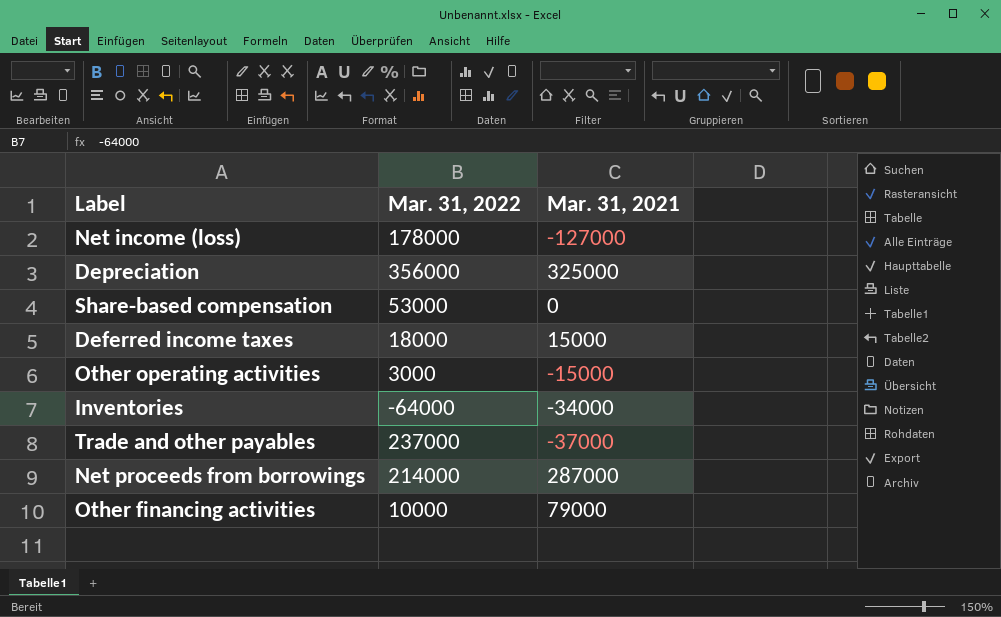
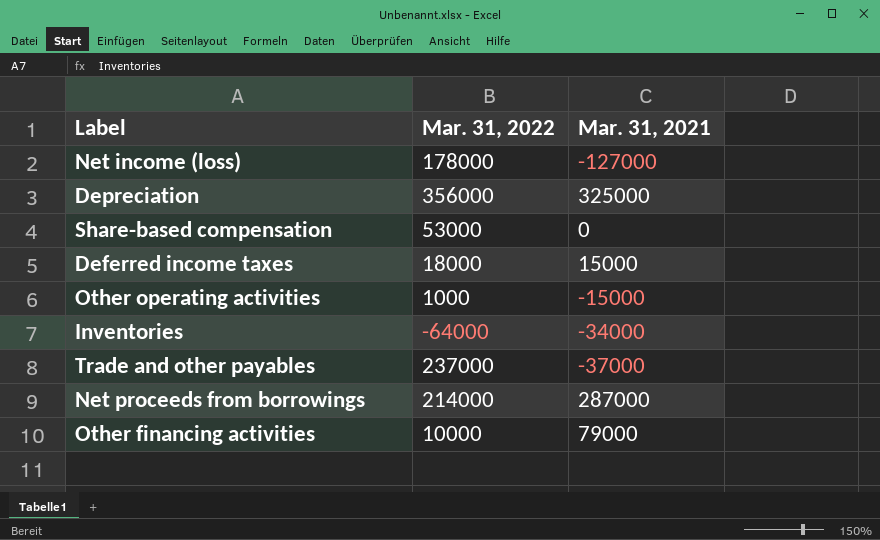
Other operating activities | Mar. 31, 2022: 3000 -> 1000

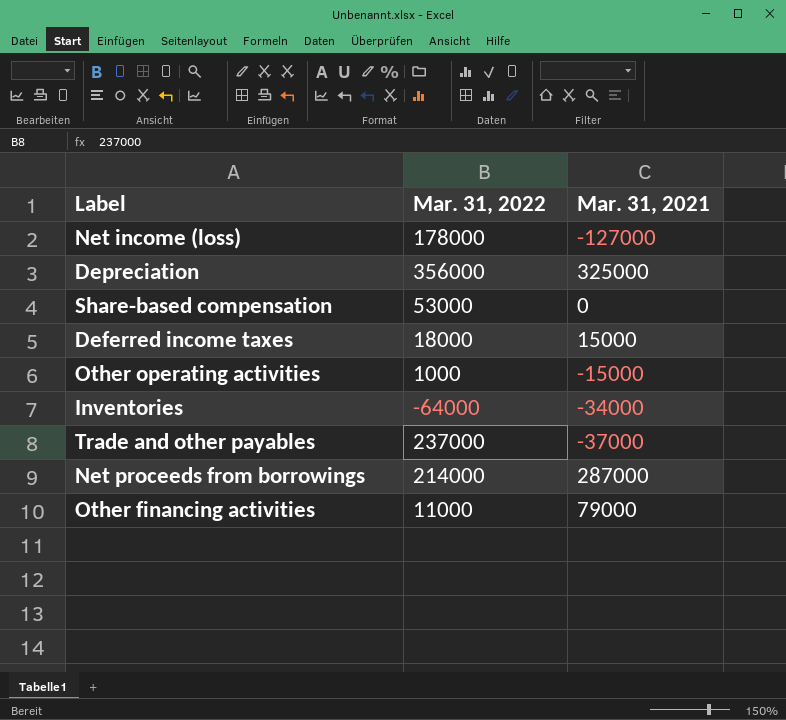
Other financing activities | Mar. 31, 2022: 10000 -> 11000

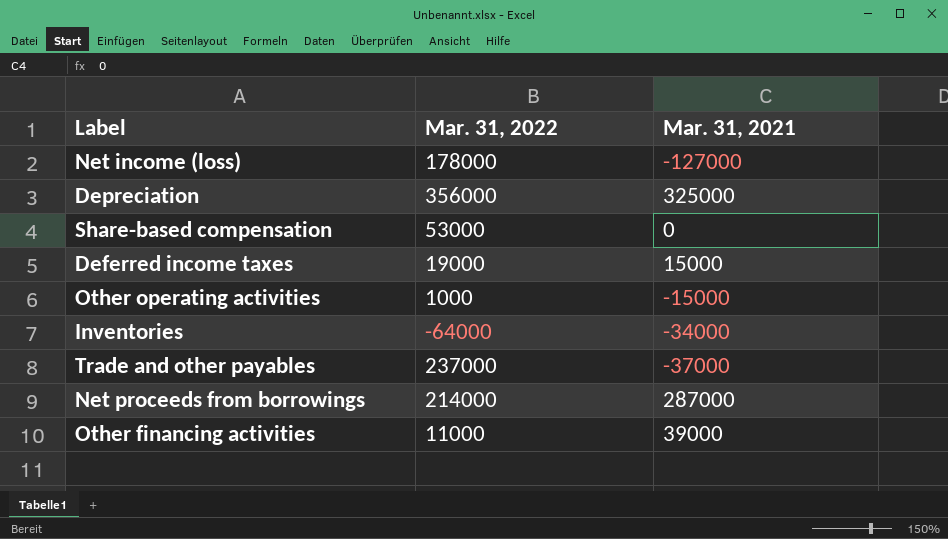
Deferred income taxes | Mar. 31, 2022: 18000 -> 19000
Other financing activities | Mar. 31, 2021: 79000 -> 39000

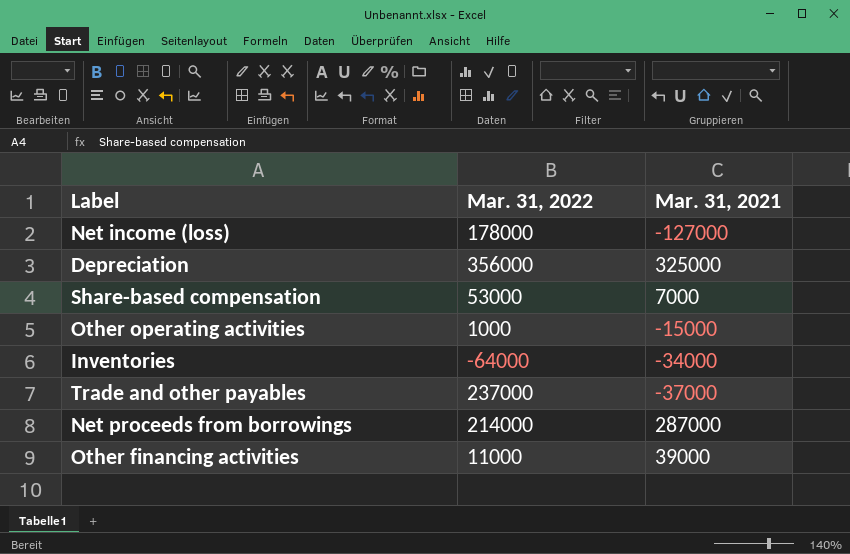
row Deferred income taxes: 19000 | 15000 -> none
Share-based compensation | Mar. 31, 2021: 0 -> 7000

